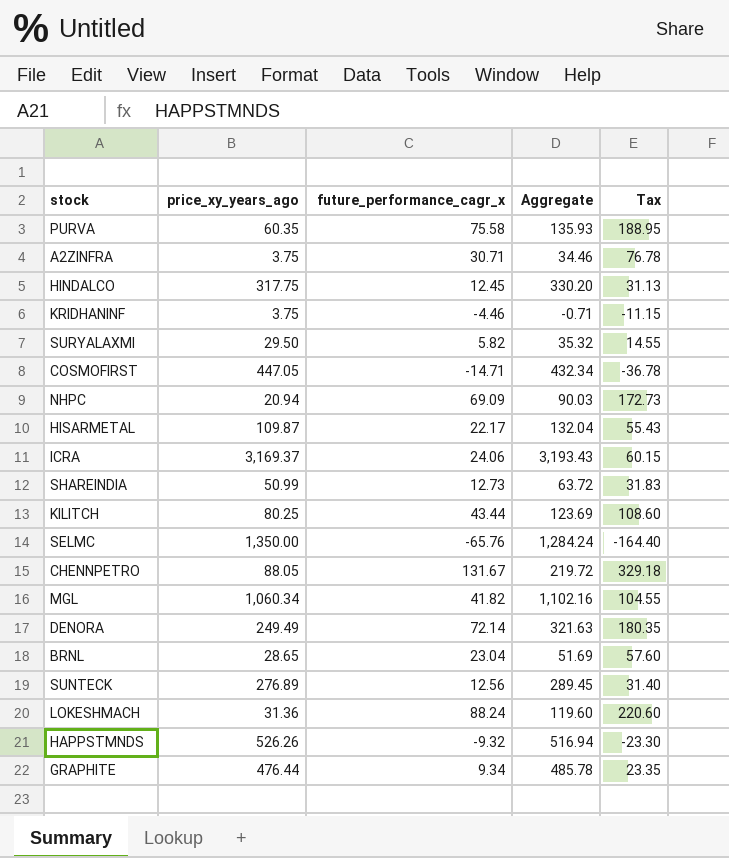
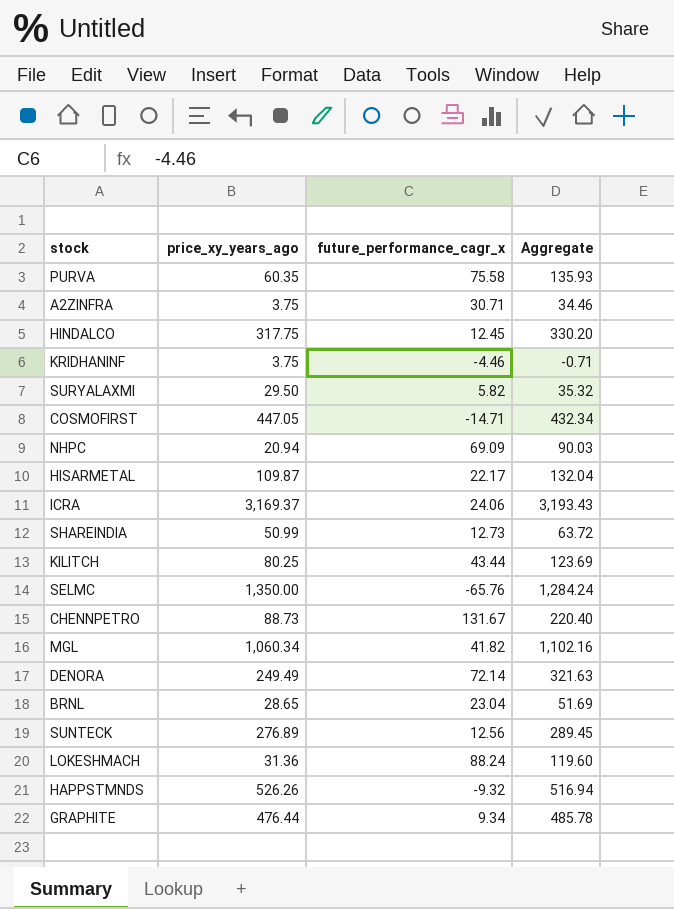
column Tax | formula: [future_performance_cagr_x] * 2.5 -> none
CHENNPETRO | price_xy_years_ago: 88.05 -> 88.73
CHENNPETRO | Aggregate: 219.72 -> 220.40

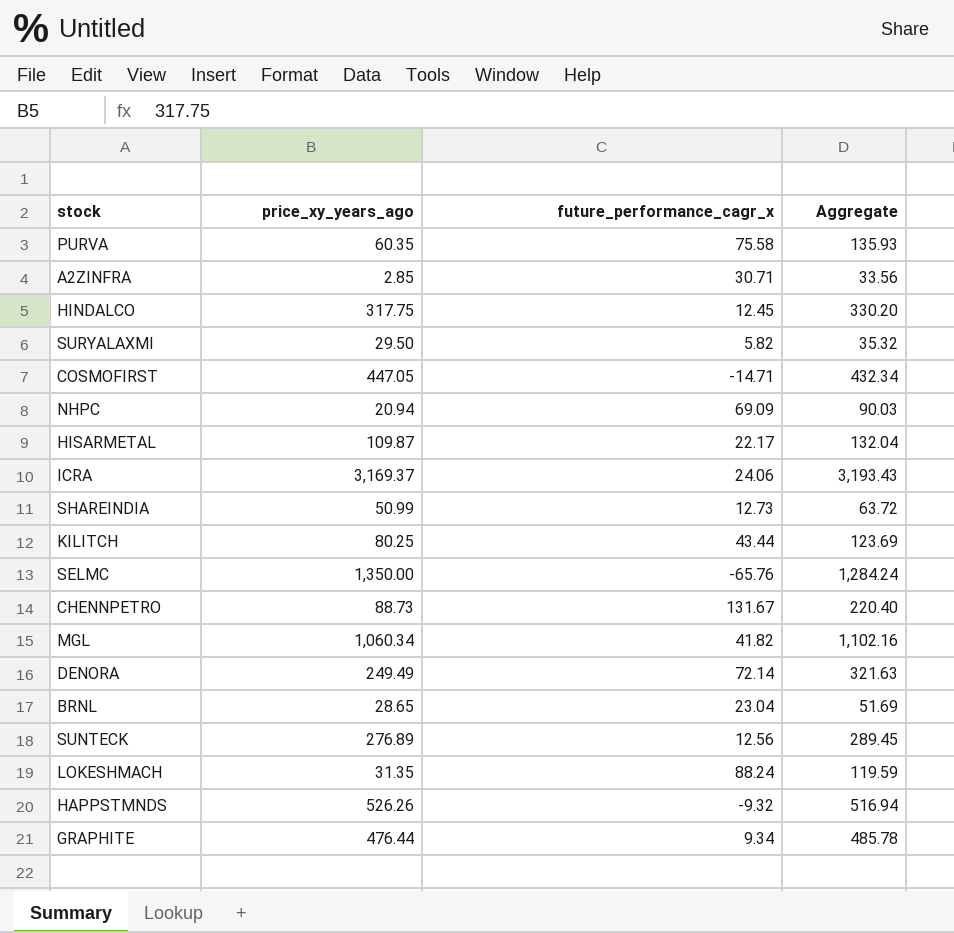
row KRIDHANINF: 3.75 | -4.46 | -0.71 -> none
A2ZINFRA | price_xy_years_ago: 3.75 -> 2.85
A2ZINFRA | Aggregate: 34.46 -> 33.56
LOKESHMACH | price_xy_years_ago: 31.36 -> 31.35
LOKESHMACH | Aggregate: 119.60 -> 119.59

